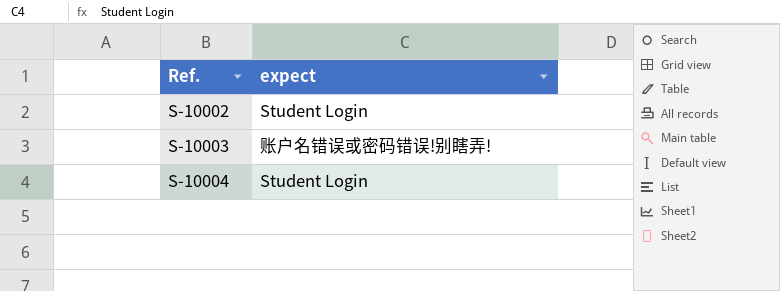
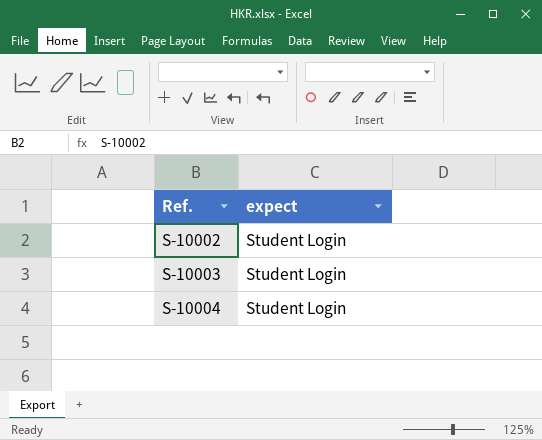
S-10003 | expect: 账户名错误或密码错误!别瞎弄! -> Student Login

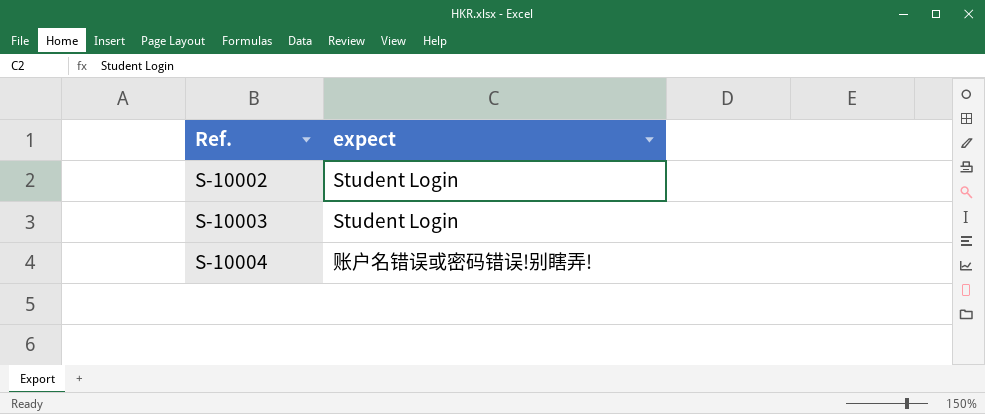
S-10004 | expect: Student Login -> 账户名错误或密码错误!别瞎弄!

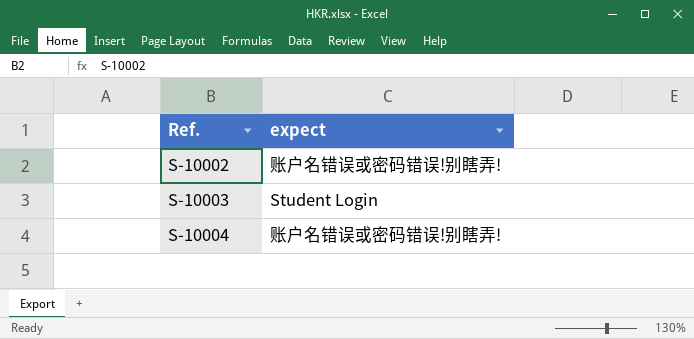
S-10002 | expect: Student Login -> 账户名错误或密码错误!别瞎弄!

